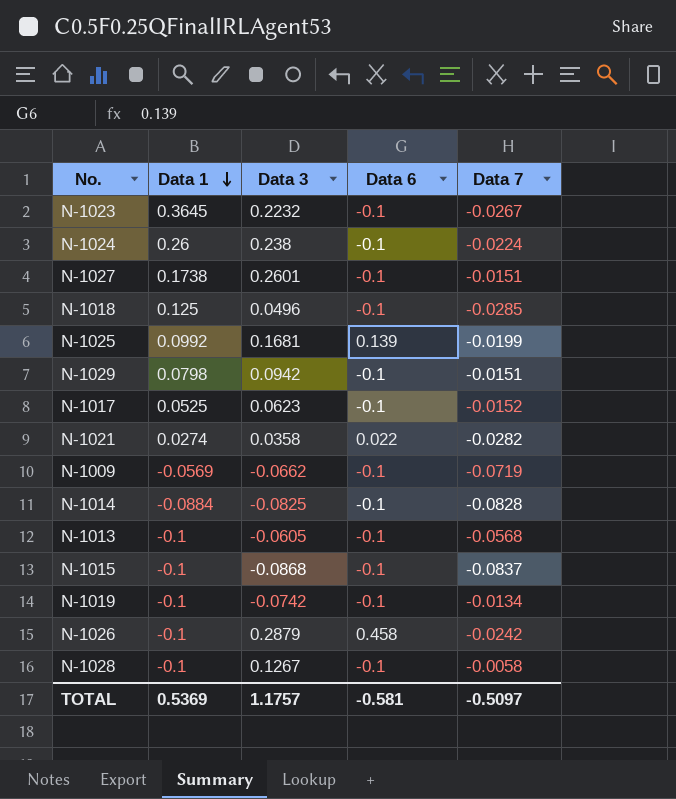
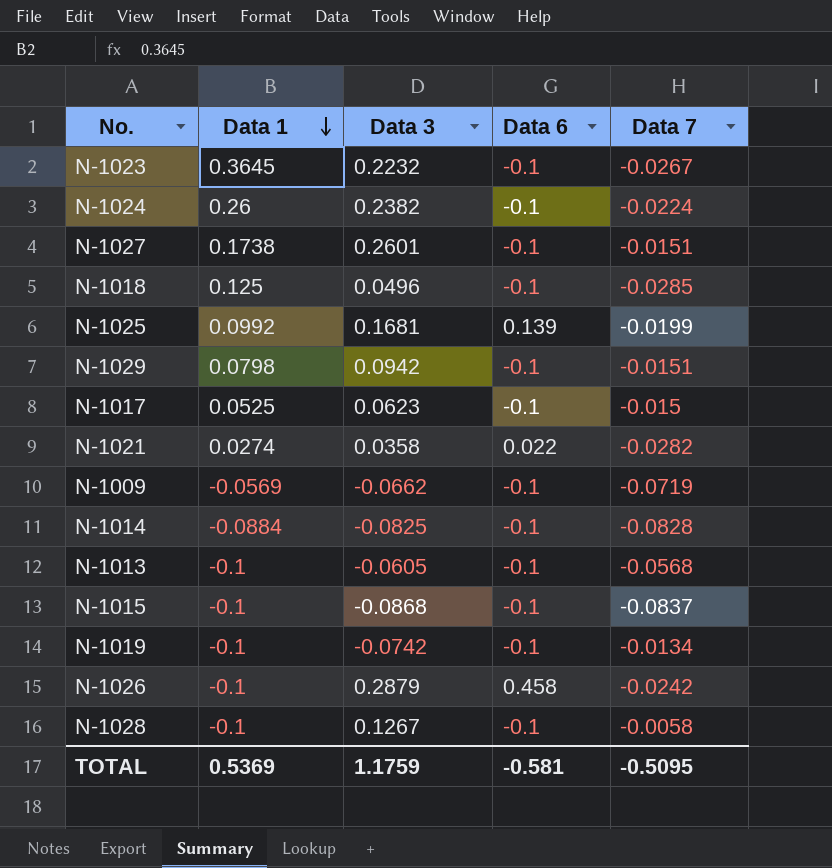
N-1024 | Data 3: 0.238 -> 0.2382
N-1017 | Data 7: -0.0152 -> -0.015
TOTAL | Data 3: 1.1757 -> 1.1759
TOTAL | Data 7: -0.5097 -> -0.5095

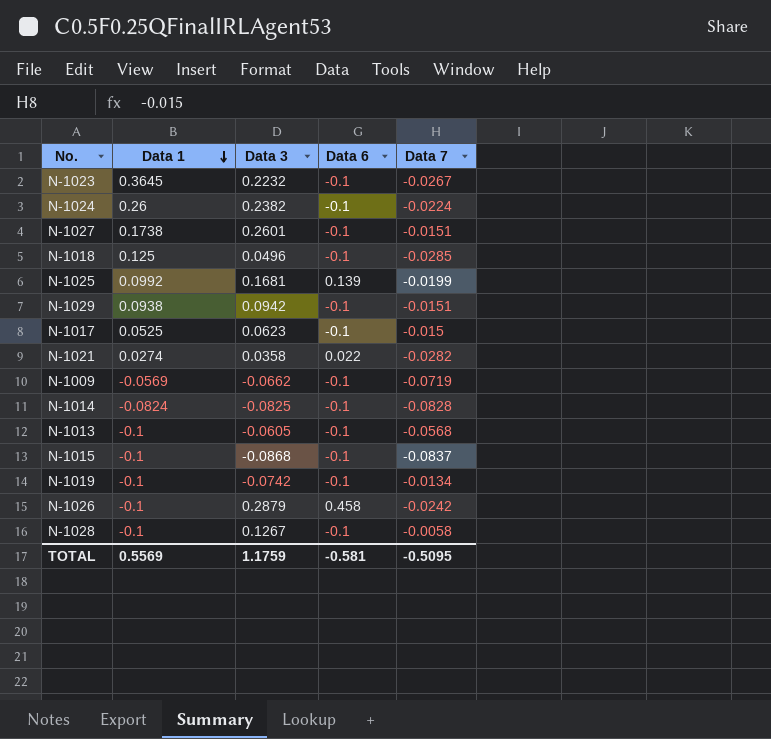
N-1029 | Data 1: 0.0798 -> 0.0938
N-1014 | Data 1: -0.0884 -> -0.0824
TOTAL | Data 1: 0.5369 -> 0.5569

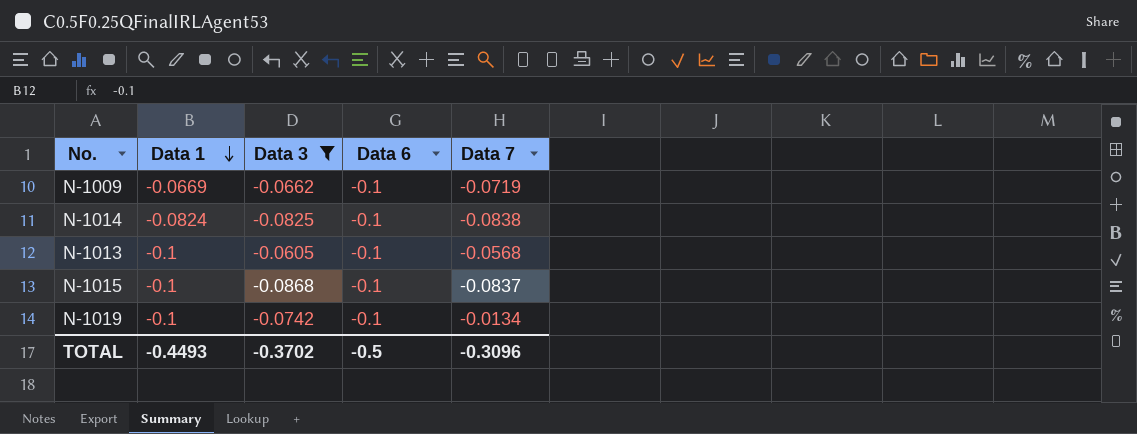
filter: none -> Data 3 <= -0.0605
N-1009 | Data 1: -0.0569 -> -0.0669
N-1014 | Data 7: -0.0828 -> -0.0838
TOTAL | Data 1: 0.5569 -> -0.4493
TOTAL | Data 3: 1.1759 -> -0.3702
TOTAL | Data 6: -0.581 -> -0.5
TOTAL | Data 7: -0.5095 -> -0.3096

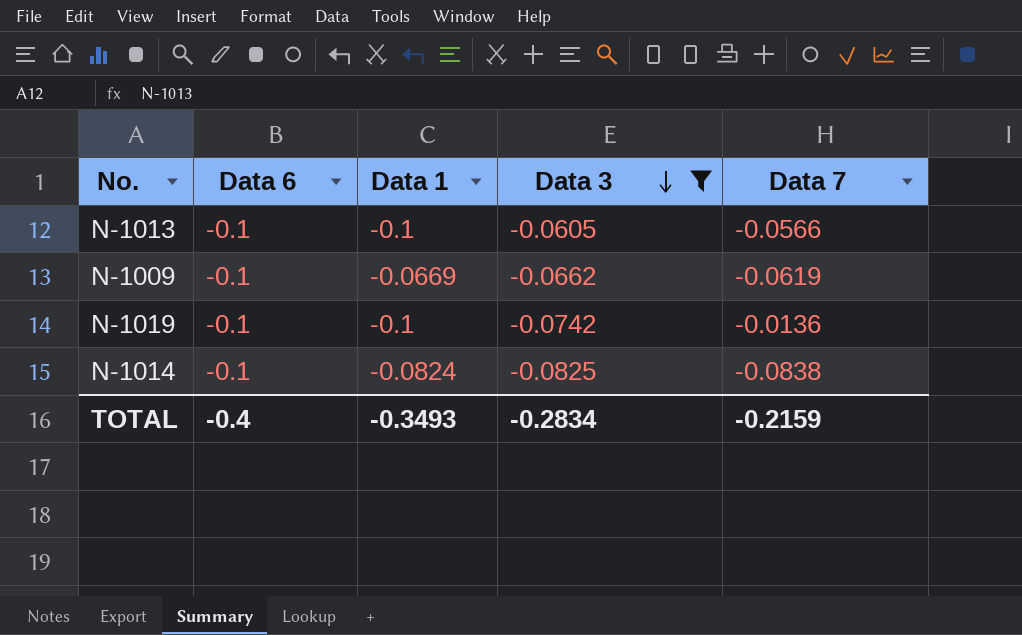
row order: Data 1 descending -> Data 3 descending
column Data 6 | position: 4 -> 2
row N-1015: -0.1 | -0.0868 | -0.1 | -0.0837 -> none
N-1013 | Data 7: -0.0568 -> -0.0566
N-1009 | Data 7: -0.0719 -> -0.0619
N-1019 | Data 7: -0.0134 -> -0.0136
TOTAL | Data 6: -0.5 -> -0.4
TOTAL | Data 1: -0.4493 -> -0.3493
TOTAL | Data 3: -0.3702 -> -0.2834
TOTAL | Data 7: -0.3096 -> -0.2159

